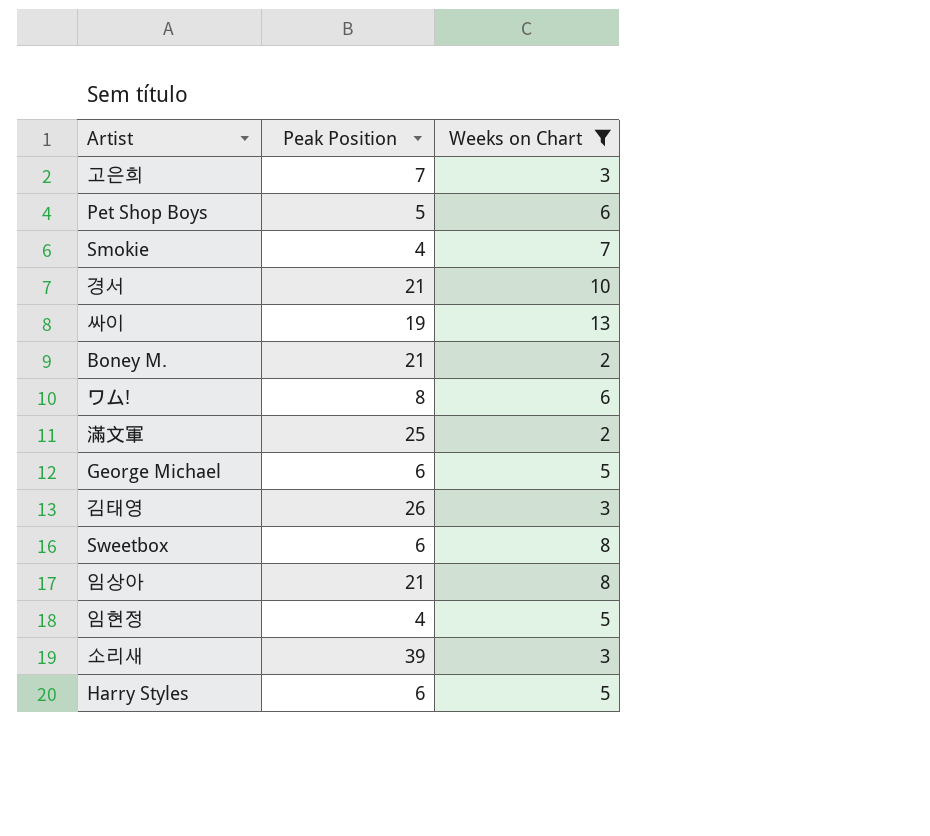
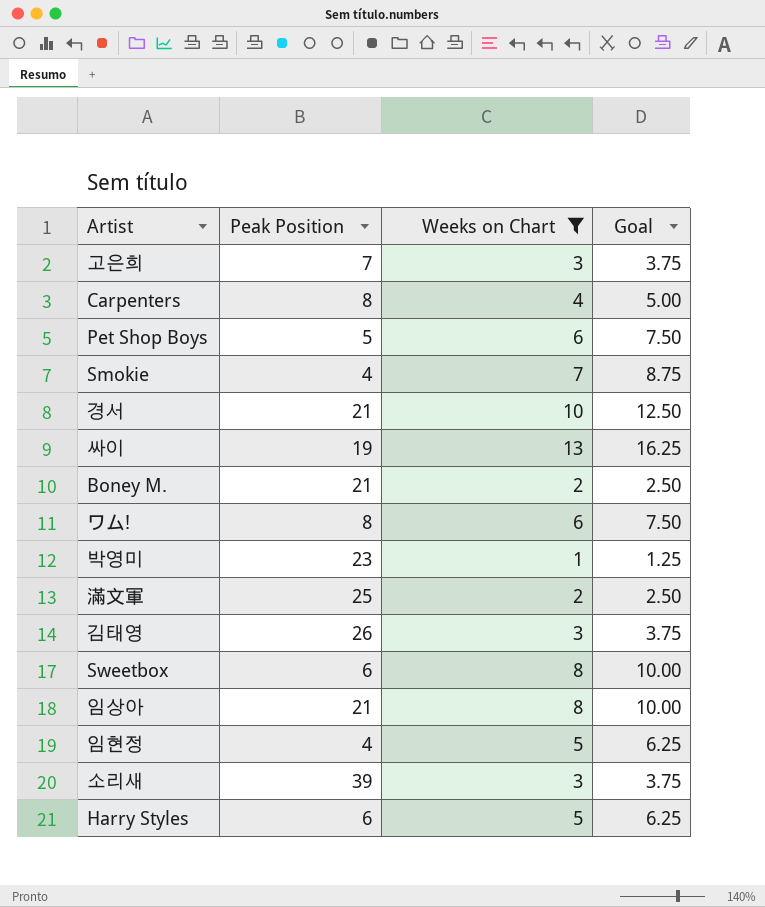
column Goal | formula: none -> [Weeks on Chart] * 1.25
row George Michael: 6 | 5 -> none
row Carpenters: none -> 8 | 4 | 5.00
row 박영미: none -> 23 | 1 | 1.25

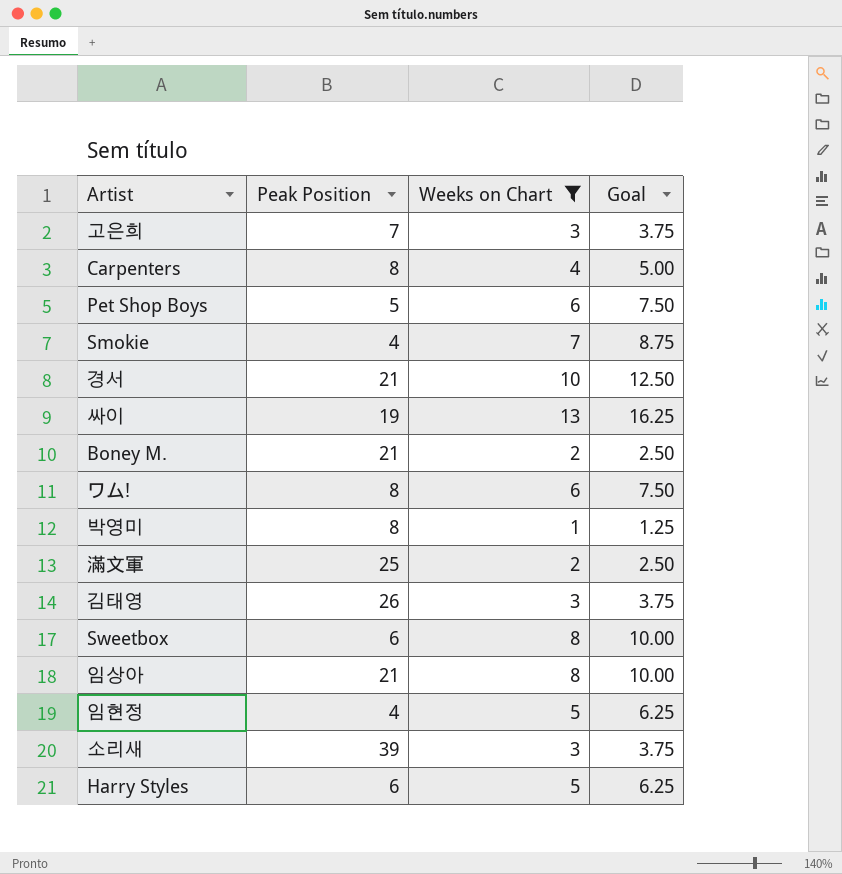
박영미 | Peak Position: 23 -> 8

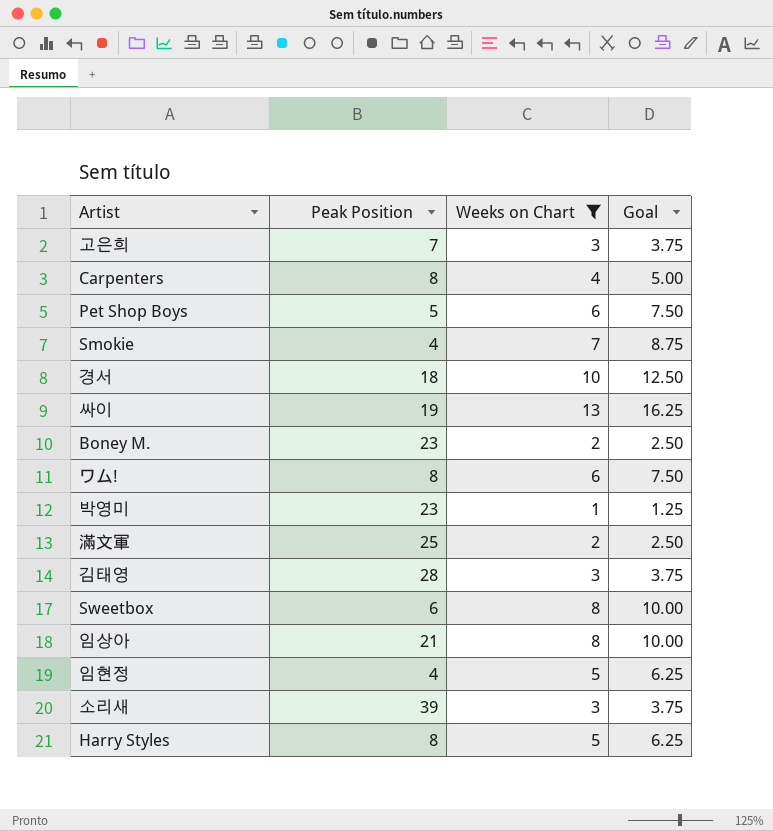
경서 | Peak Position: 21 -> 18
Boney M. | Peak Position: 21 -> 23
박영미 | Peak Position: 8 -> 23
김태영 | Peak Position: 26 -> 28
Harry Styles | Peak Position: 6 -> 8

